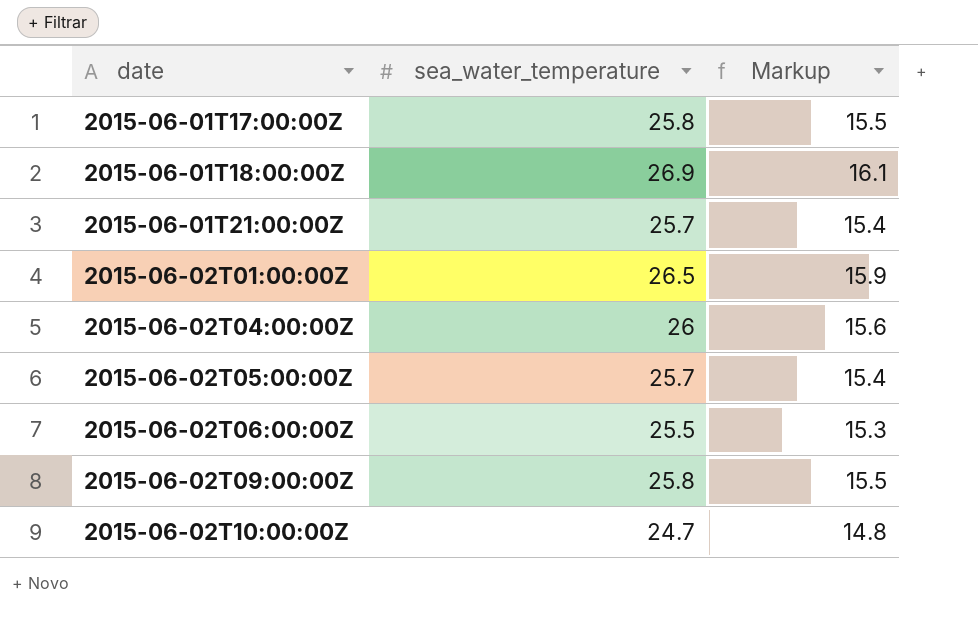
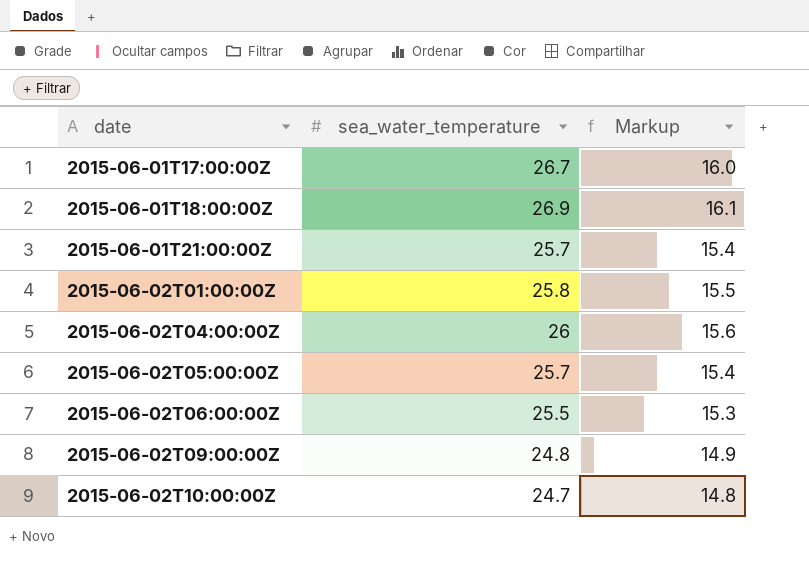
2015-06-01T17:00:00Z | sea_water_temperature: 25.8 -> 26.7
2015-06-01T17:00:00Z | Markup: 15.5 -> 16.0
2015-06-02T01:00:00Z | sea_water_temperature: 26.5 -> 25.8
2015-06-02T01:00:00Z | Markup: 15.9 -> 15.5
2015-06-02T09:00:00Z | sea_water_temperature: 25.8 -> 24.8
2015-06-02T09:00:00Z | Markup: 15.5 -> 14.9

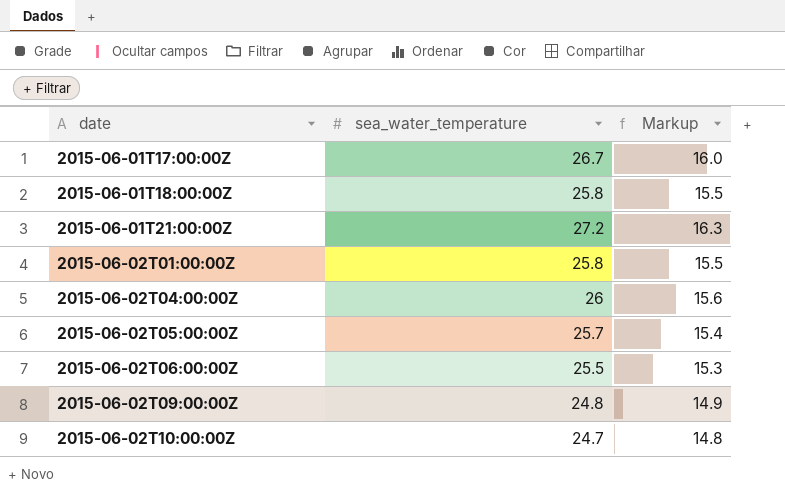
2015-06-01T18:00:00Z | sea_water_temperature: 26.9 -> 25.8
2015-06-01T18:00:00Z | Markup: 16.1 -> 15.5
2015-06-01T21:00:00Z | sea_water_temperature: 25.7 -> 27.2
2015-06-01T21:00:00Z | Markup: 15.4 -> 16.3

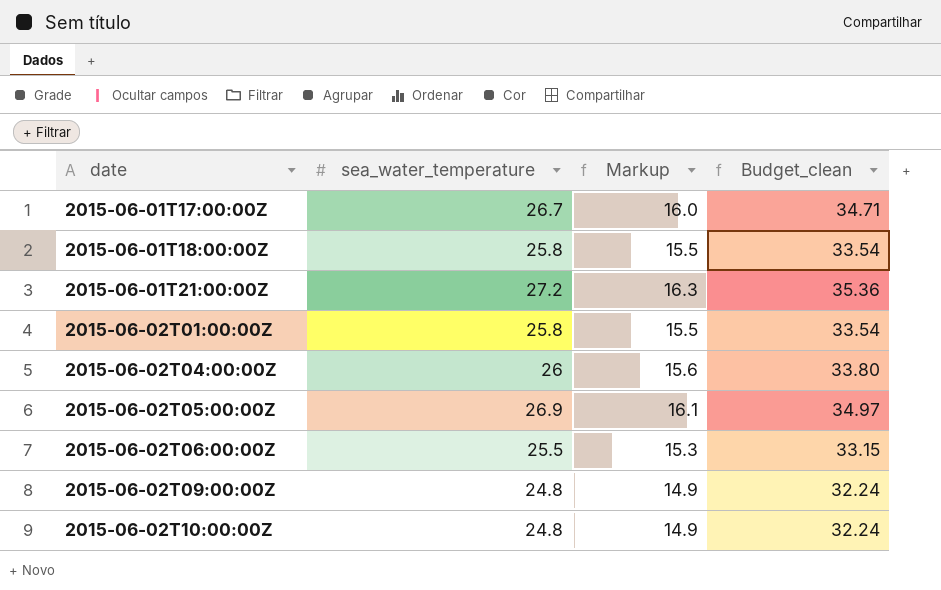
column Budget_clean | formula: none -> [sea_water_temperature] * 1.3
2015-06-02T05:00:00Z | sea_water_temperature: 25.7 -> 26.9
2015-06-02T05:00:00Z | Markup: 15.4 -> 16.1
2015-06-02T10:00:00Z | sea_water_temperature: 24.7 -> 24.8
2015-06-02T10:00:00Z | Markup: 14.8 -> 14.9

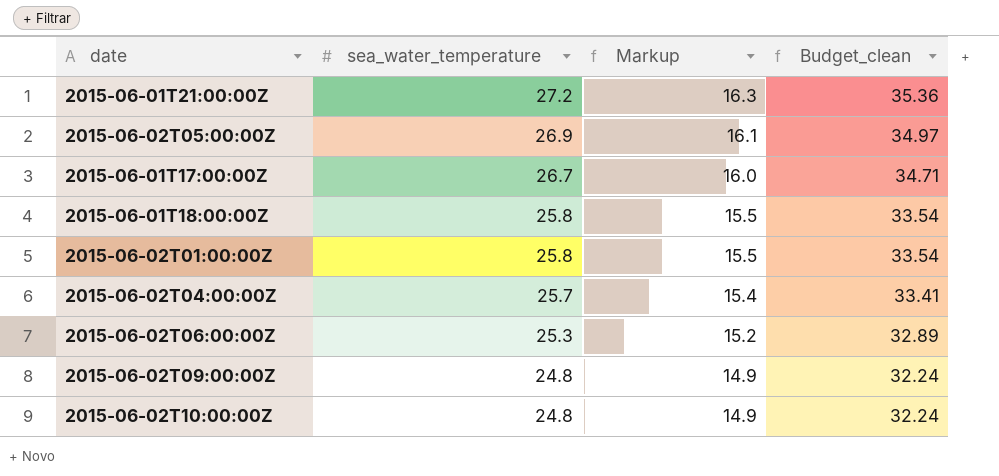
row order: date ascending -> sea_water_temperature descending
2015-06-02T04:00:00Z | sea_water_temperature: 26 -> 25.7
2015-06-02T04:00:00Z | Markup: 15.6 -> 15.4
2015-06-02T04:00:00Z | Budget_clean: 33.80 -> 33.41
2015-06-02T06:00:00Z | sea_water_temperature: 25.5 -> 25.3
2015-06-02T06:00:00Z | Markup: 15.3 -> 15.2
2015-06-02T06:00:00Z | Budget_clean: 33.15 -> 32.89

